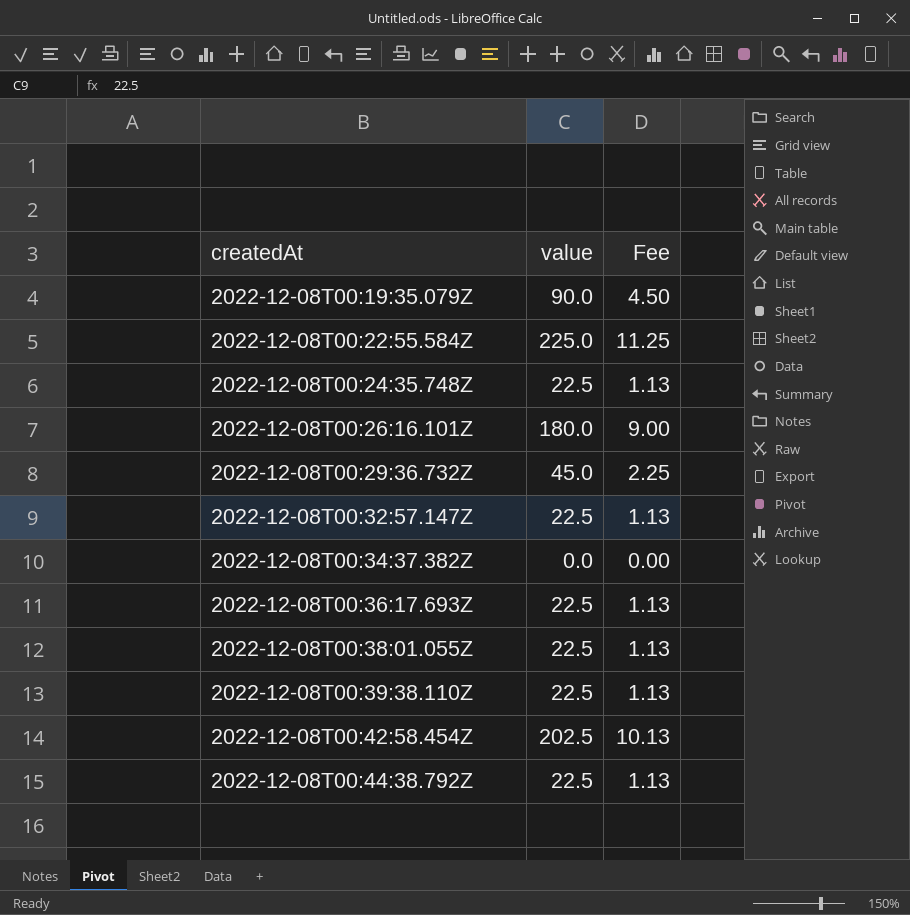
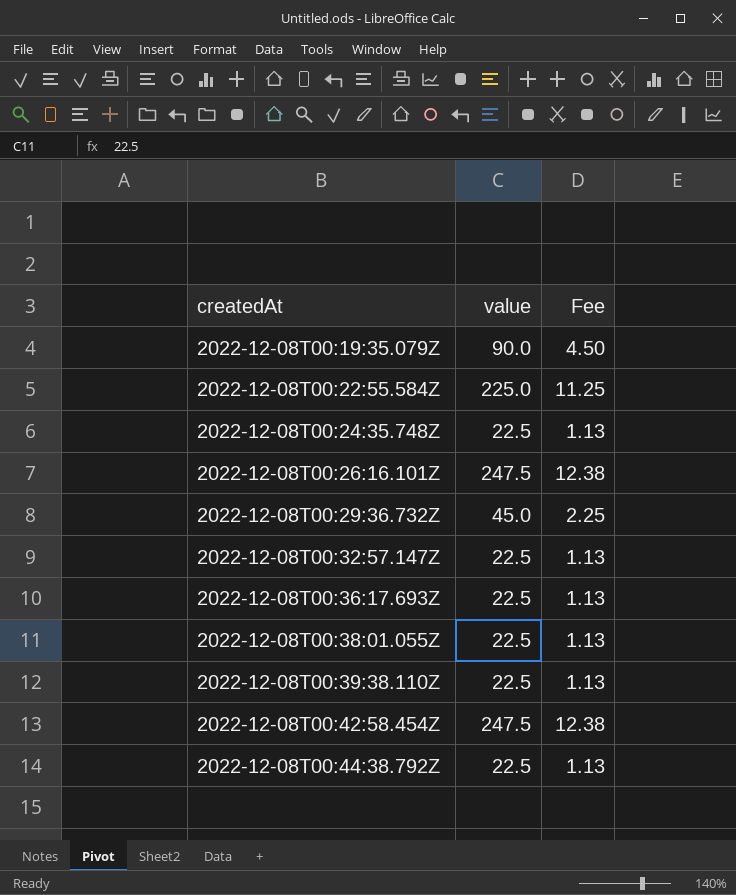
row 2022-12-08T00:34:37.382Z: 0.0 | 0.00 -> none
2022-12-08T00:26:16.101Z | value: 180.0 -> 247.5
2022-12-08T00:26:16.101Z | Fee: 9.00 -> 12.38
2022-12-08T00:42:58.454Z | value: 202.5 -> 247.5
2022-12-08T00:42:58.454Z | Fee: 10.13 -> 12.38

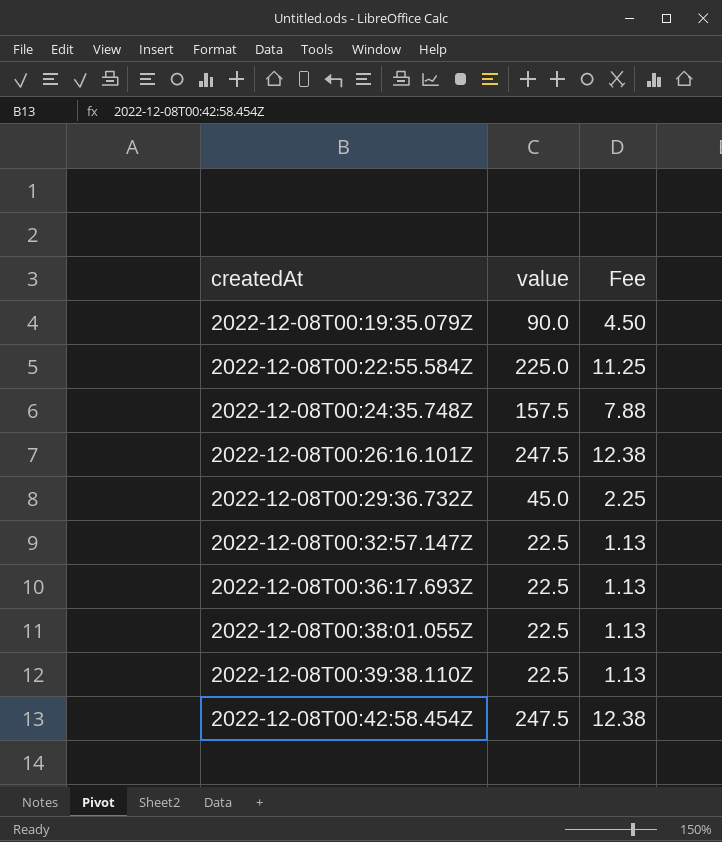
row 2022-12-08T00:44:38.792Z: 22.5 | 1.13 -> none
2022-12-08T00:24:35.748Z | value: 22.5 -> 157.5
2022-12-08T00:24:35.748Z | Fee: 1.13 -> 7.88

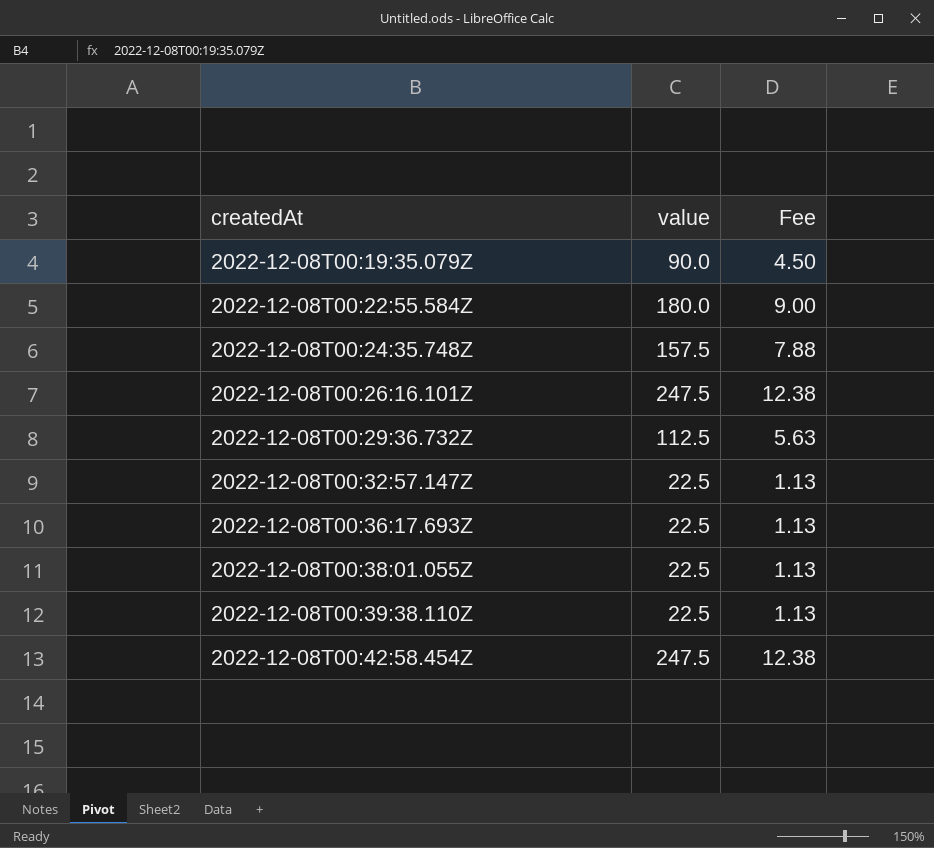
2022-12-08T00:22:55.584Z | value: 225.0 -> 180.0
2022-12-08T00:22:55.584Z | Fee: 11.25 -> 9.00
2022-12-08T00:29:36.732Z | value: 45.0 -> 112.5
2022-12-08T00:29:36.732Z | Fee: 2.25 -> 5.63

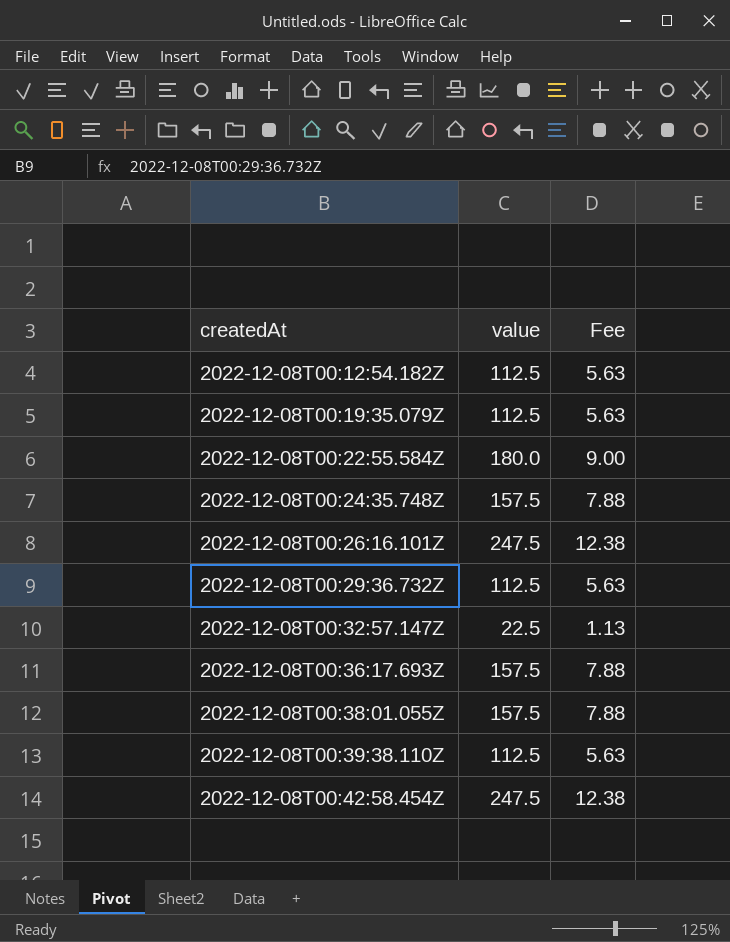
row 2022-12-08T00:12:54.182Z: none -> 112.5 | 5.63
2022-12-08T00:19:35.079Z | value: 90.0 -> 112.5
2022-12-08T00:19:35.079Z | Fee: 4.50 -> 5.63
2022-12-08T00:36:17.693Z | value: 22.5 -> 157.5
2022-12-08T00:36:17.693Z | Fee: 1.13 -> 7.88
2022-12-08T00:38:01.055Z | value: 22.5 -> 157.5
2022-12-08T00:38:01.055Z | Fee: 1.13 -> 7.88
2022-12-08T00:39:38.110Z | value: 22.5 -> 112.5
2022-12-08T00:39:38.110Z | Fee: 1.13 -> 5.63

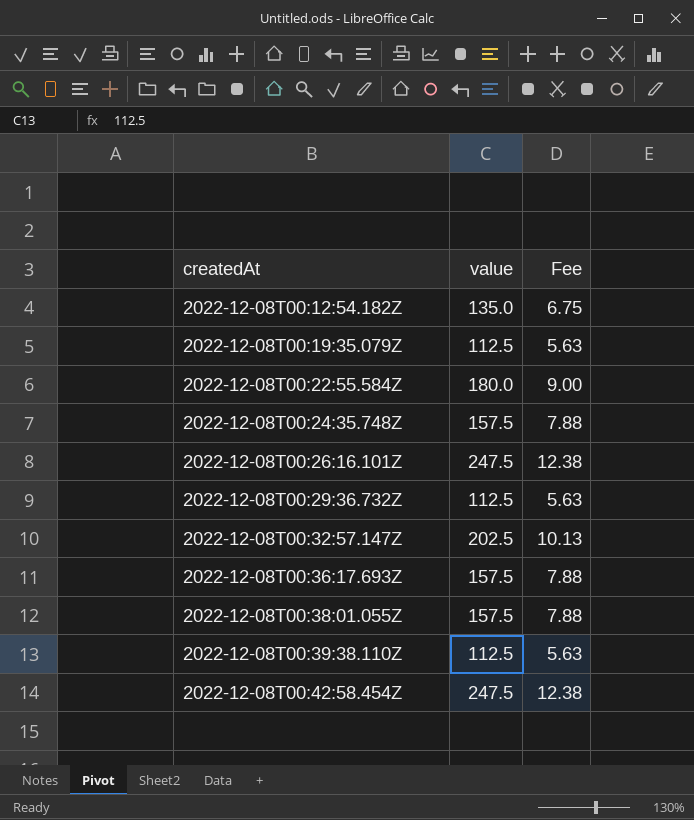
2022-12-08T00:12:54.182Z | value: 112.5 -> 135.0
2022-12-08T00:12:54.182Z | Fee: 5.63 -> 6.75
2022-12-08T00:32:57.147Z | value: 22.5 -> 202.5
2022-12-08T00:32:57.147Z | Fee: 1.13 -> 10.13

